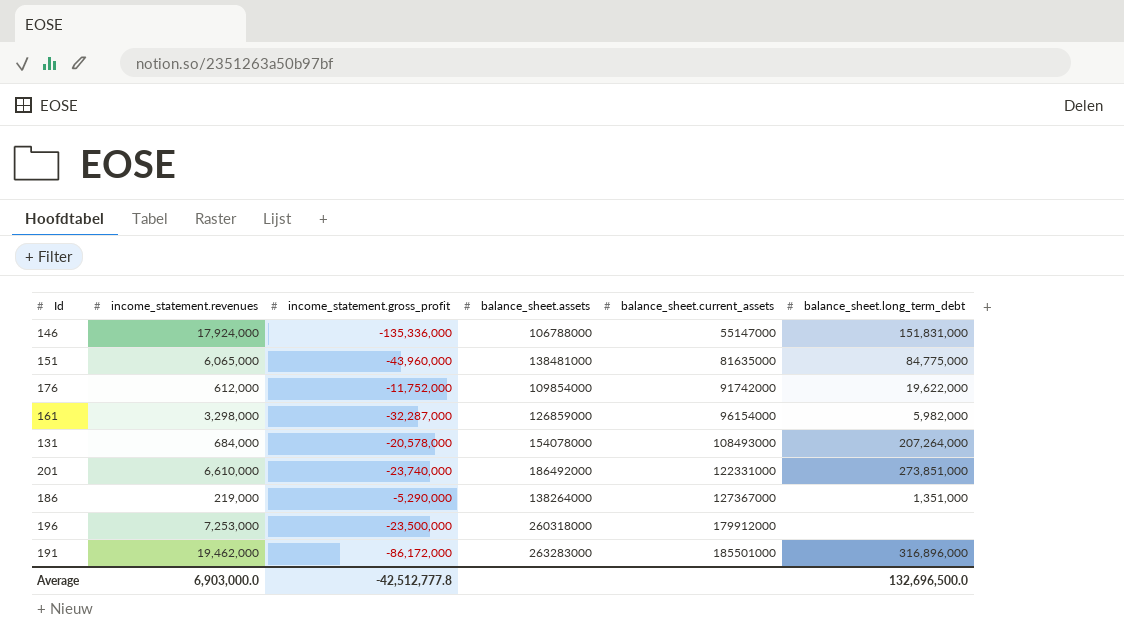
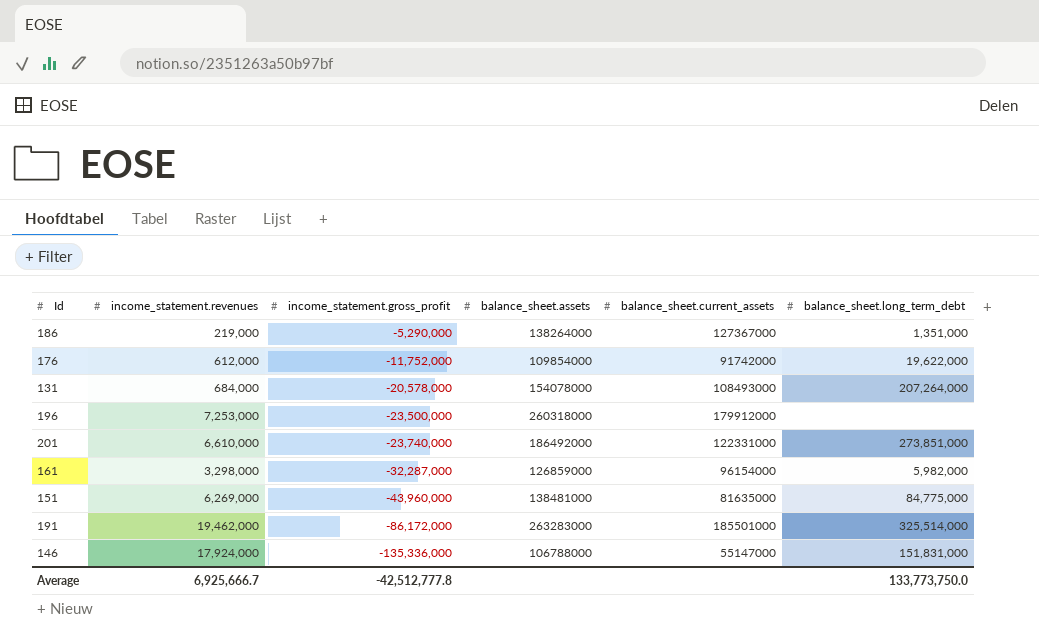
row order: balance_sheet.current_assets ascending -> income_statement.gross_profit descending
151 | income_statement.revenues: 6,065,000 -> 6,269,000
191 | balance_sheet.long_term_debt: 316,896,000 -> 325,514,000
Average | income_statement.revenues: 6,903,000.0 -> 6,925,666.7
Average | balance_sheet.long_term_debt: 132,696,500.0 -> 133,773,750.0

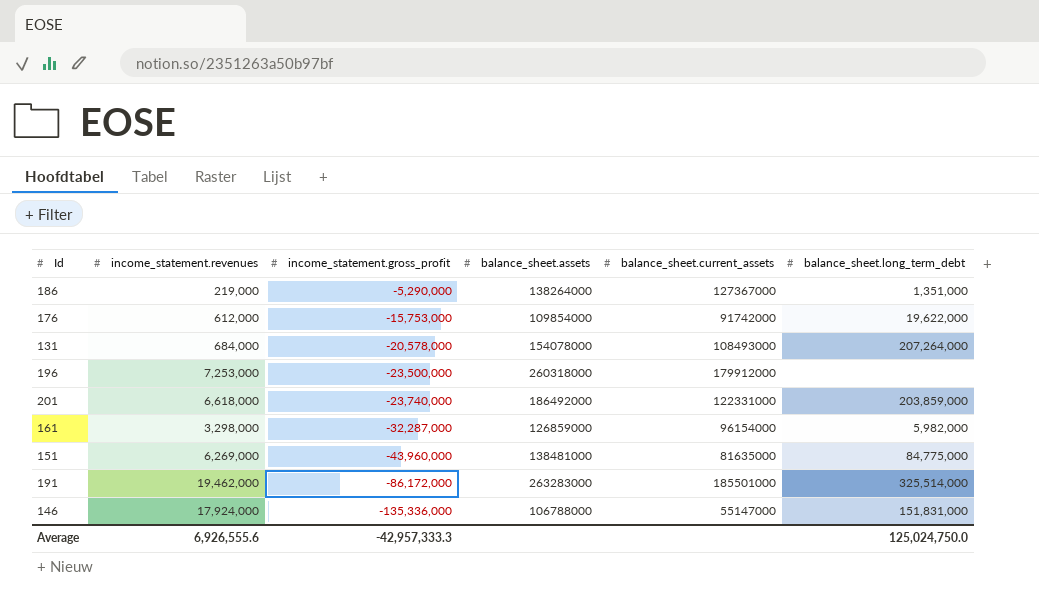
176 | income_statement.gross_profit: -11,752,000 -> -15,753,000
201 | income_statement.revenues: 6,610,000 -> 6,618,000
201 | balance_sheet.long_term_debt: 273,851,000 -> 203,859,000
Average | income_statement.revenues: 6,925,666.7 -> 6,926,555.6
Average | income_statement.gross_profit: -42,512,777.8 -> -42,957,333.3
Average | balance_sheet.long_term_debt: 133,773,750.0 -> 125,024,750.0

